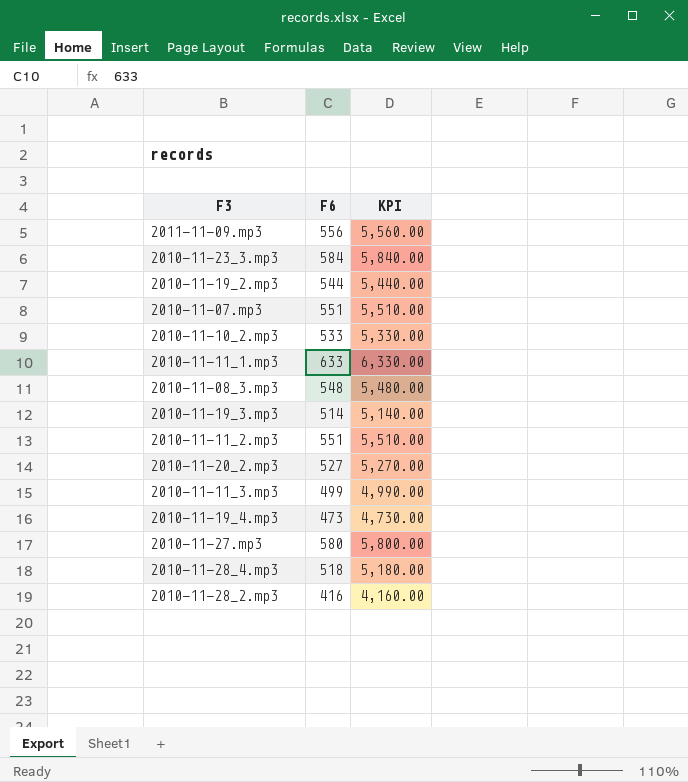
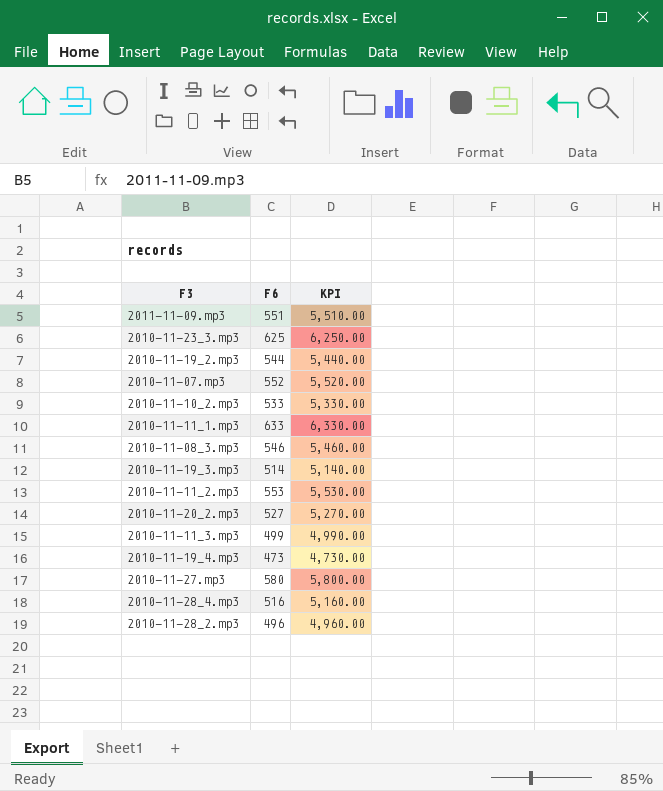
2011-11-09.mp3 | F6: 556 -> 551
2011-11-09.mp3 | KPI: 5,560.00 -> 5,510.00
2010-11-23_3.mp3 | F6: 584 -> 625
2010-11-23_3.mp3 | KPI: 5,840.00 -> 6,250.00
2010-11-07.mp3 | F6: 551 -> 552
2010-11-07.mp3 | KPI: 5,510.00 -> 5,520.00
2010-11-08_3.mp3 | F6: 548 -> 546
2010-11-08_3.mp3 | KPI: 5,480.00 -> 5,460.00
2010-11-11_2.mp3 | F6: 551 -> 553
2010-11-11_2.mp3 | KPI: 5,510.00 -> 5,530.00
2010-11-28_4.mp3 | F6: 518 -> 516
2010-11-28_4.mp3 | KPI: 5,180.00 -> 5,160.00
2010-11-28_2.mp3 | F6: 416 -> 496
2010-11-28_2.mp3 | KPI: 4,160.00 -> 4,960.00

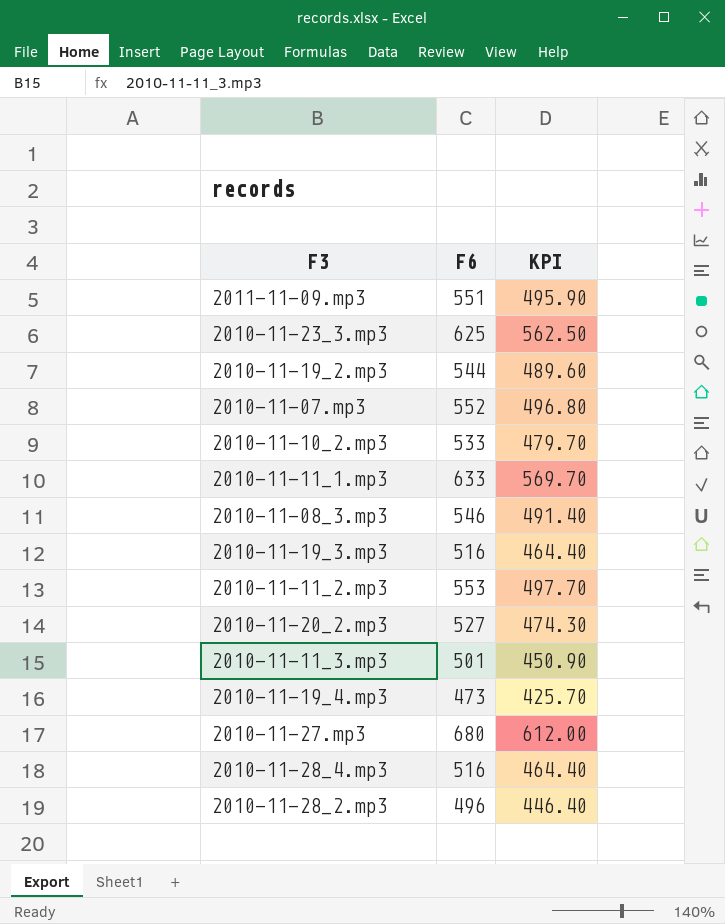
column KPI | formula: [F6] * 10 -> [F6] * 0.9
2010-11-19_3.mp3 | F6: 514 -> 516
2010-11-11_3.mp3 | F6: 499 -> 501
2010-11-27.mp3 | F6: 580 -> 680

